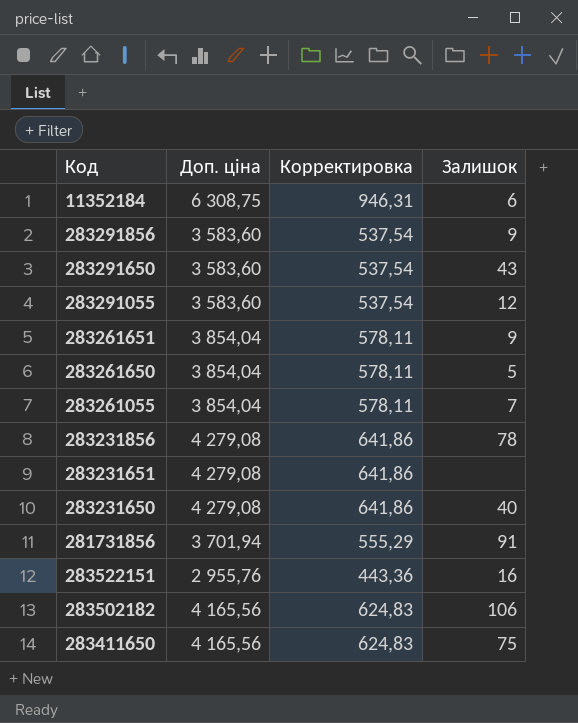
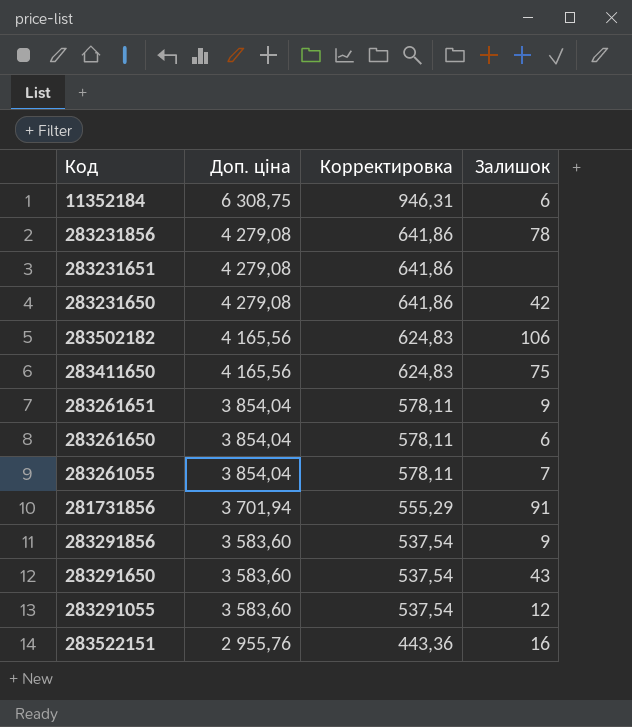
row order: none -> Доп. ціна descending
283231650 | Залишок: 40 -> 42
283261650 | Залишок: 5 -> 6

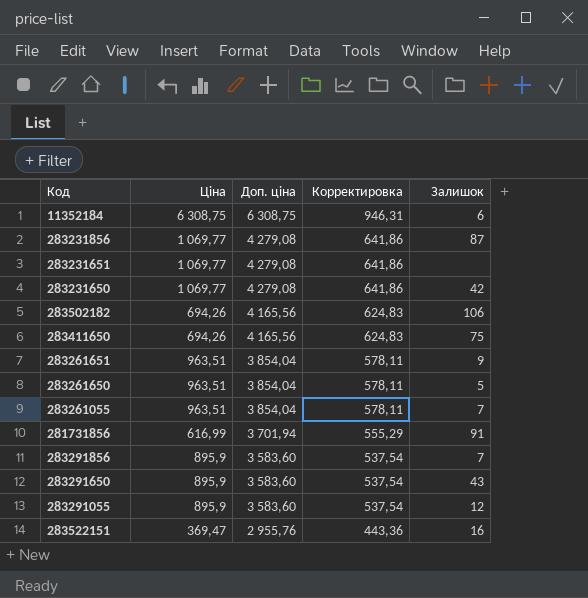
column Ціна | position: none -> 2
283231856 | Залишок: 78 -> 87
283261650 | Залишок: 6 -> 5
283291856 | Залишок: 9 -> 7

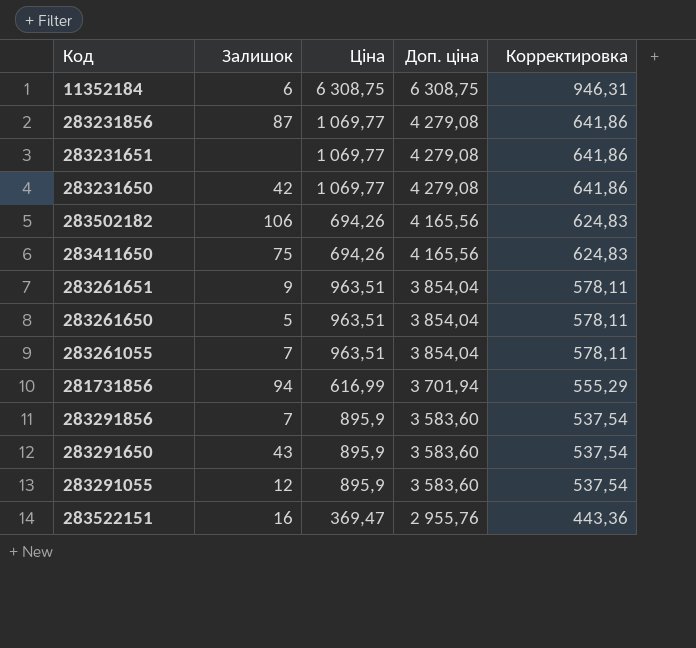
column Залишок | position: 5 -> 2
281731856 | Залишок: 91 -> 94

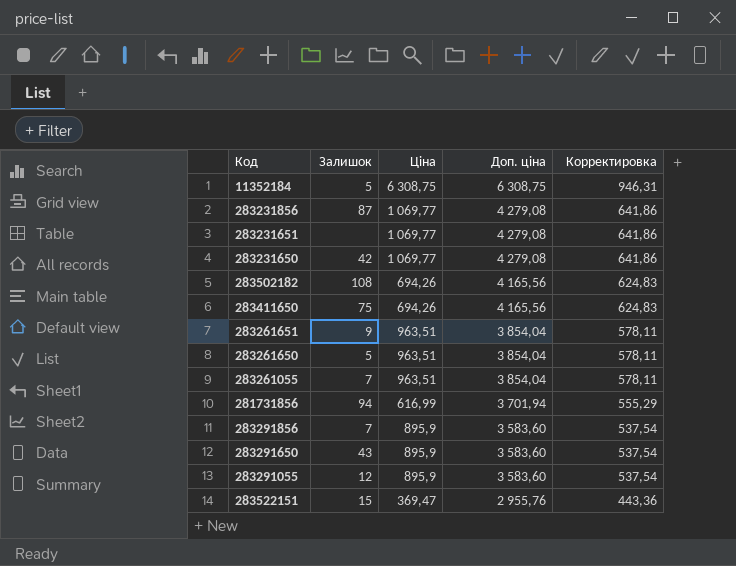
11352184 | Залишок: 6 -> 5
283502182 | Залишок: 106 -> 108
283522151 | Залишок: 16 -> 15

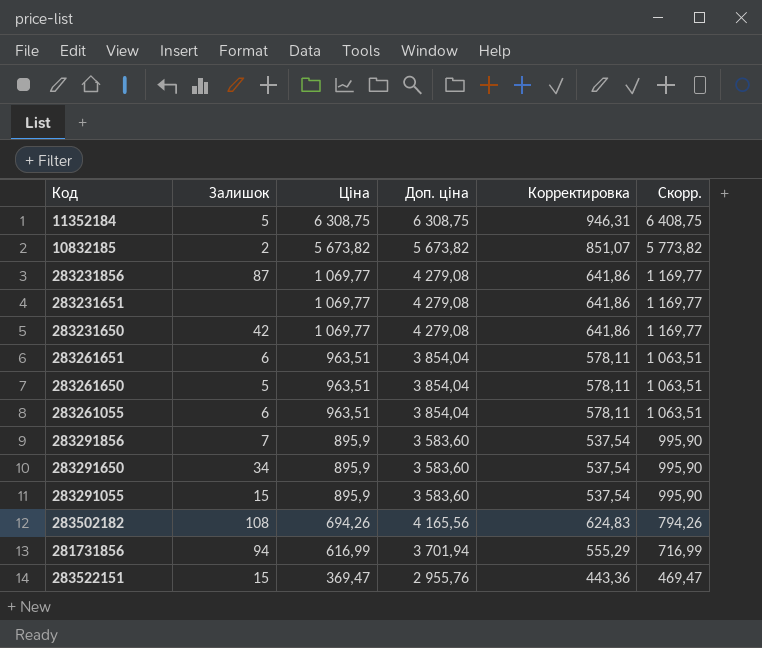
row order: Доп. ціна descending -> Ціна descending
column Скорр. | formula: none -> [Ціна] + 100
row 283411650: 75 | 694,26 | 4 165,56 | 624,83 -> none
row 10832185: none -> 2 | 5 673,82 | 5 673,82 | 851,07 | 5 773,82
283261651 | Залишок: 9 -> 6
283261055 | Залишок: 7 -> 6
283291650 | Залишок: 43 -> 34
283291055 | Залишок: 12 -> 15

